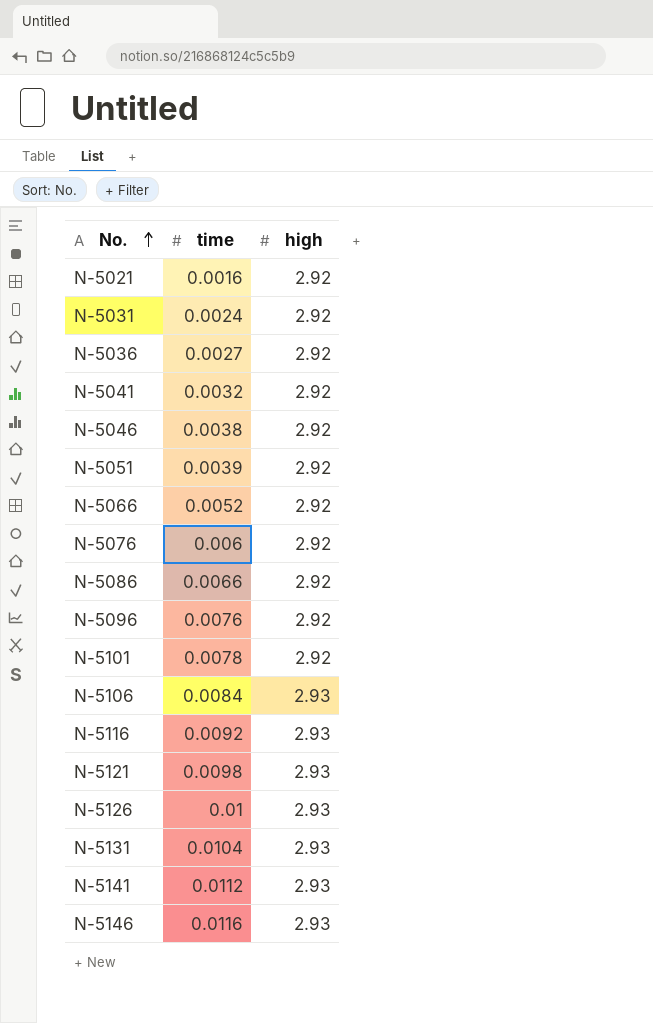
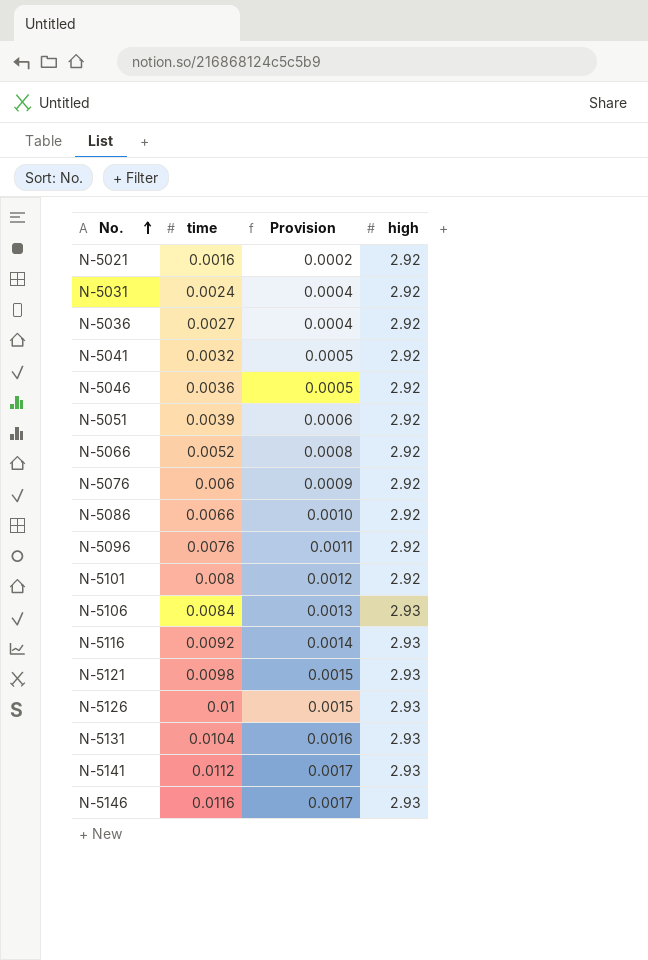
column Provision | formula: none -> [time] * 0.15
N-5046 | time: 0.0038 -> 0.0036
N-5101 | time: 0.0078 -> 0.008

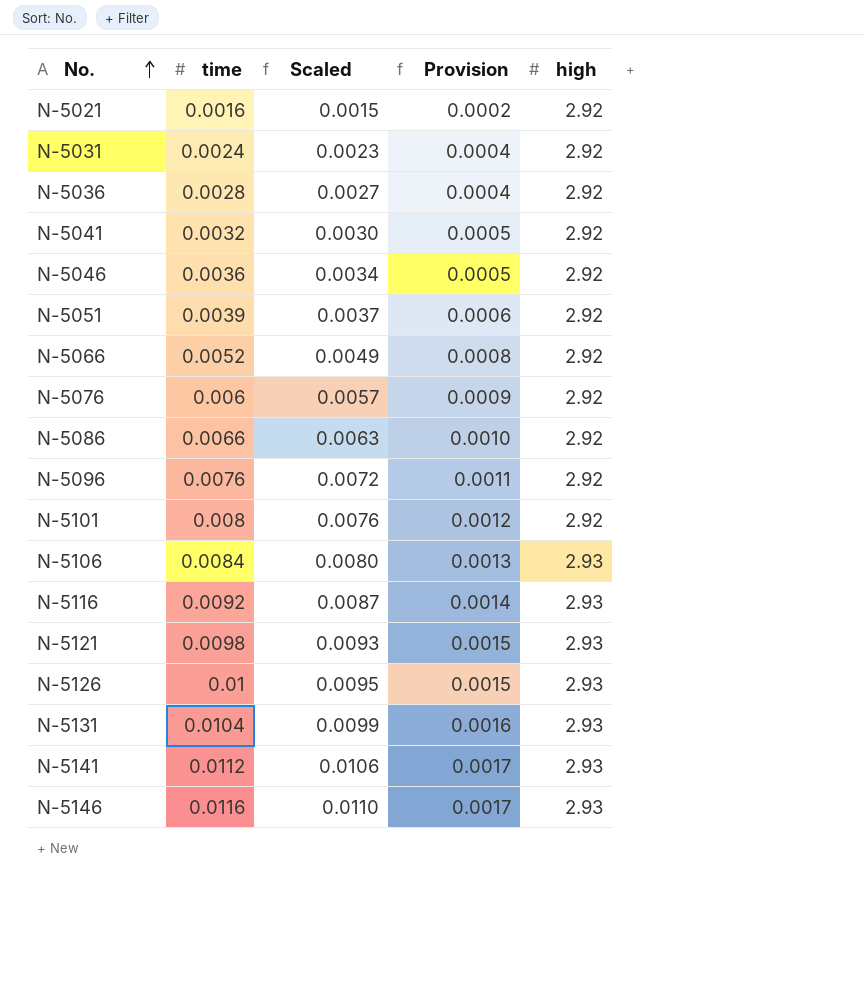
column Scaled | formula: none -> [time] * 0.95
N-5036 | time: 0.0027 -> 0.0028

